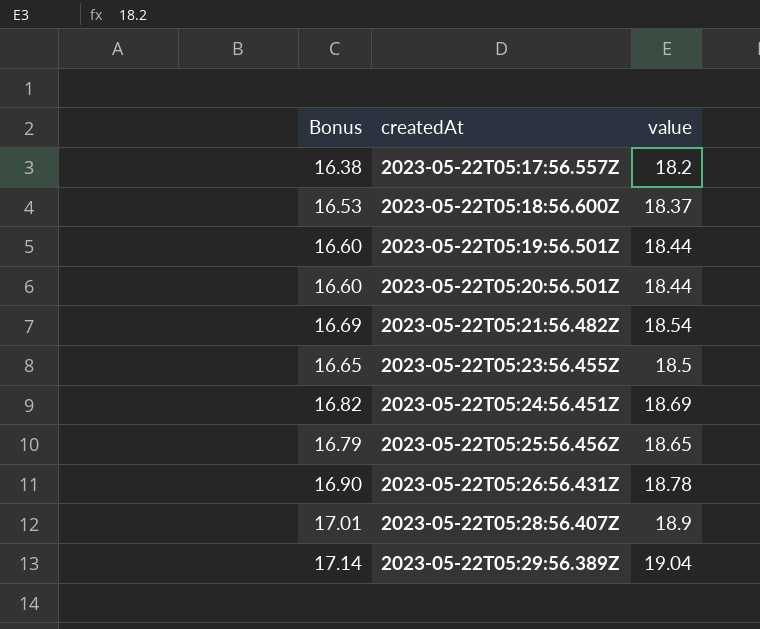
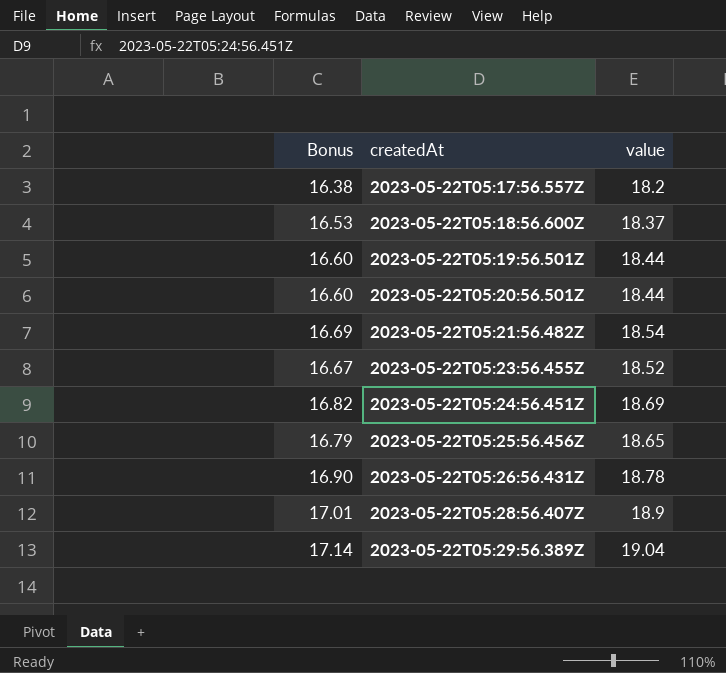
2023-05-22T05:23:56.455Z | Bonus: 16.65 -> 16.67
2023-05-22T05:23:56.455Z | value: 18.5 -> 18.52

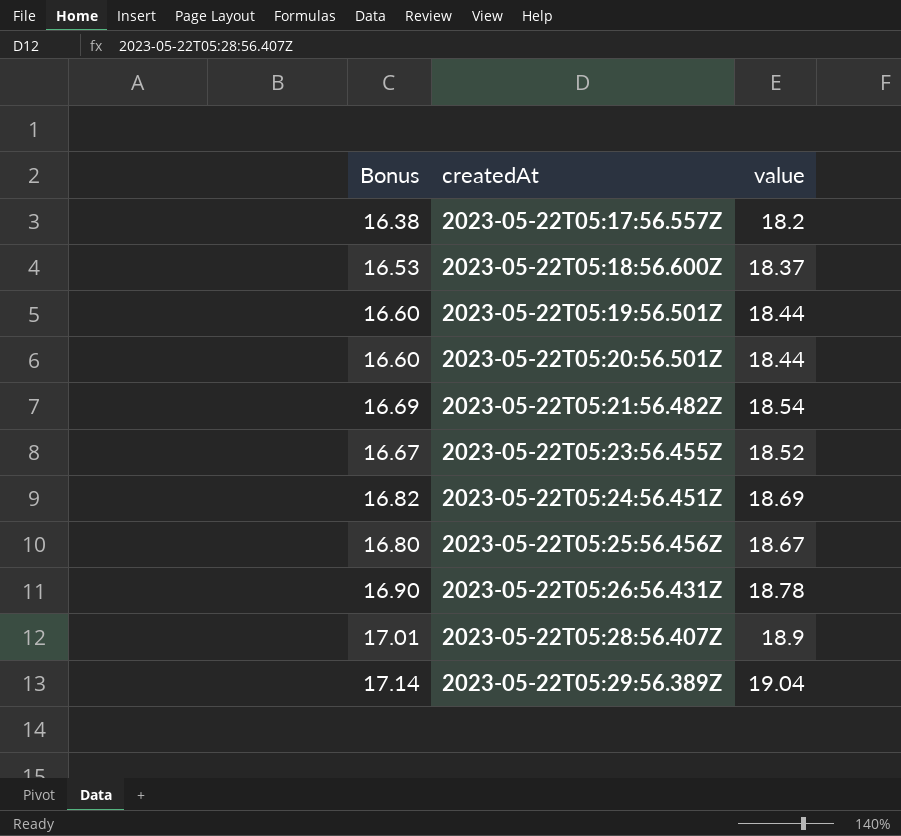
2023-05-22T05:25:56.456Z | Bonus: 16.79 -> 16.80
2023-05-22T05:25:56.456Z | value: 18.65 -> 18.67

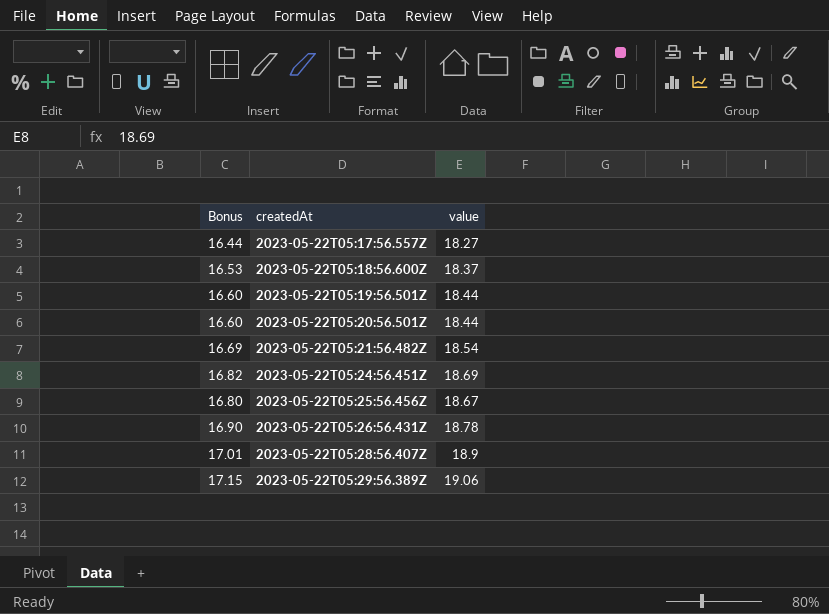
row 2023-05-22T05:23:56.455Z: 16.67 | 18.52 -> none
2023-05-22T05:17:56.557Z | Bonus: 16.38 -> 16.44
2023-05-22T05:17:56.557Z | value: 18.2 -> 18.27
2023-05-22T05:29:56.389Z | Bonus: 17.14 -> 17.15
2023-05-22T05:29:56.389Z | value: 19.04 -> 19.06

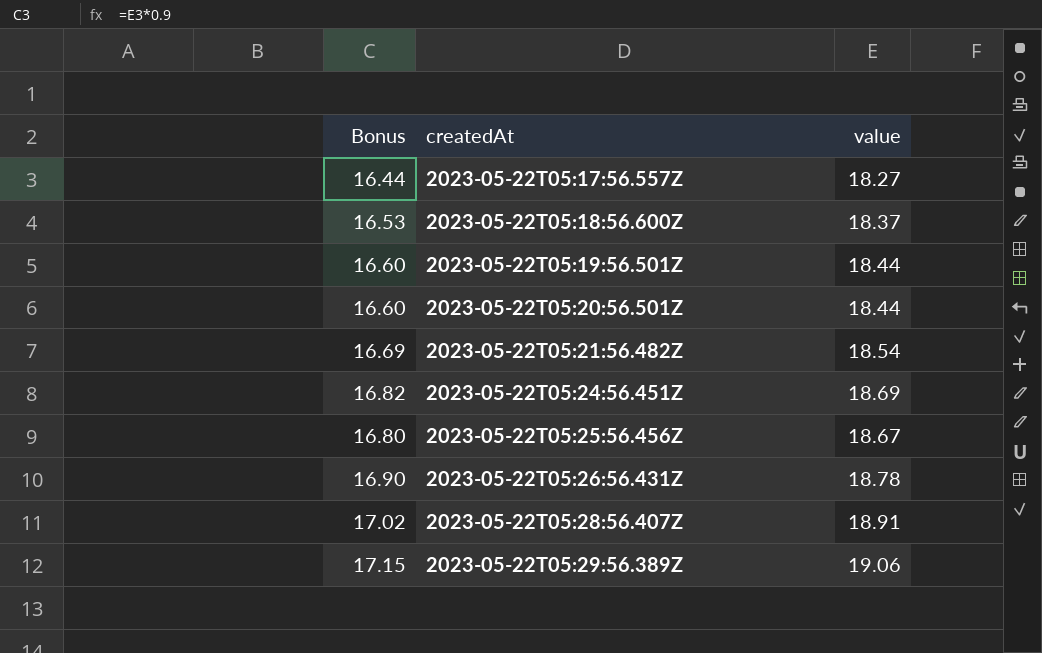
2023-05-22T05:28:56.407Z | Bonus: 17.01 -> 17.02
2023-05-22T05:28:56.407Z | value: 18.9 -> 18.91

